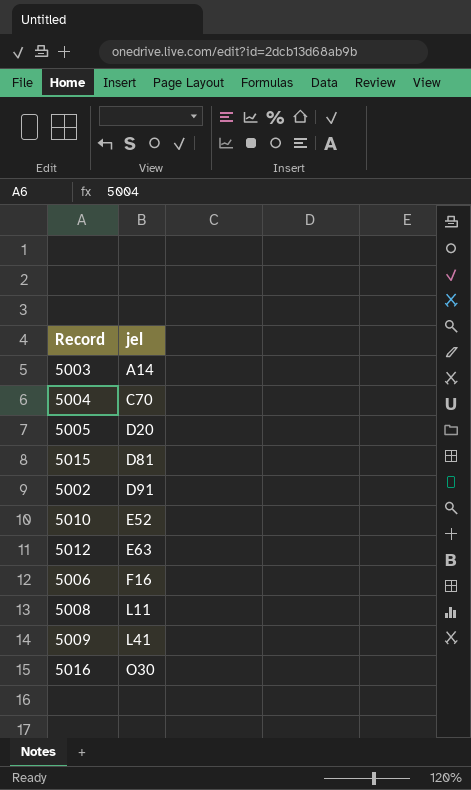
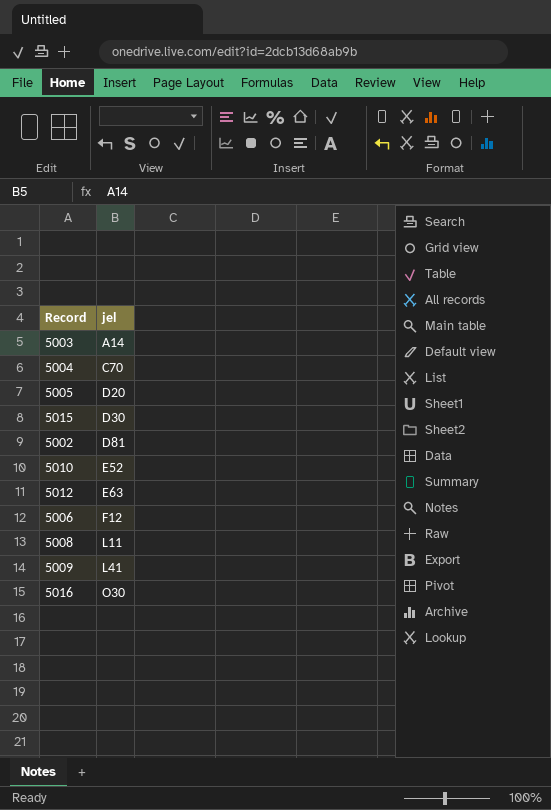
5015 | jel: D81 -> D30
5002 | jel: D91 -> D81
5006 | jel: F16 -> F12

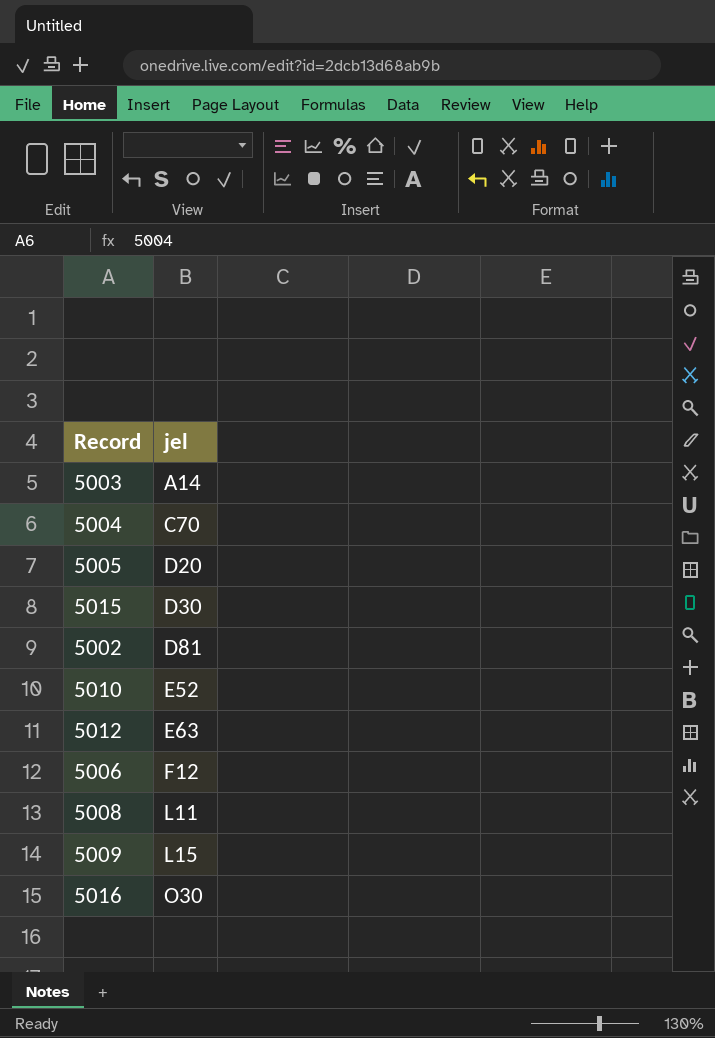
5009 | jel: L41 -> L15

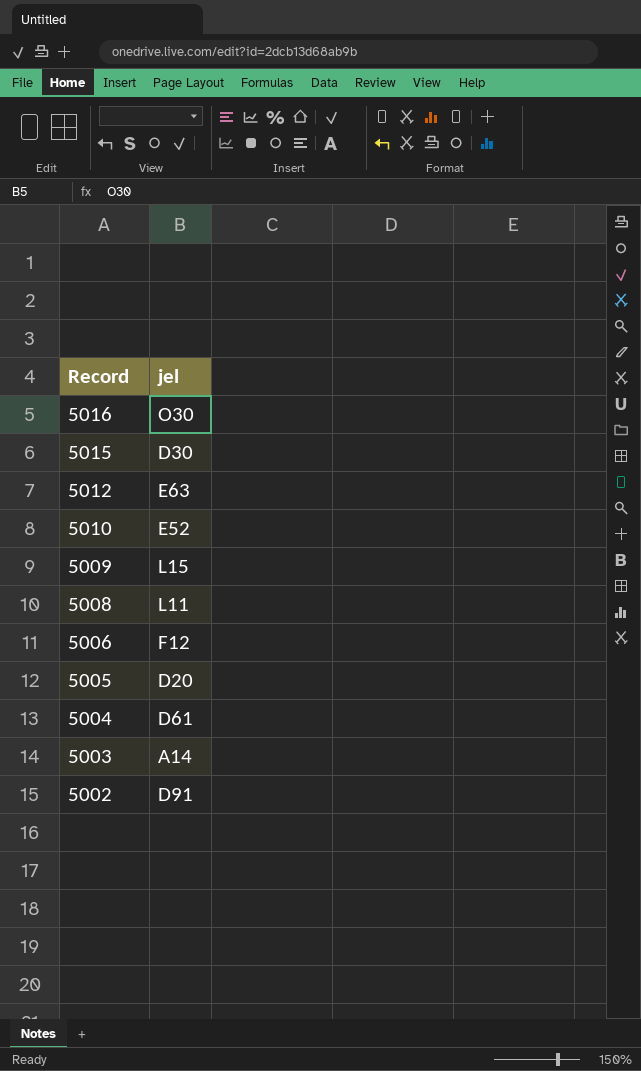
row order: jel ascending -> Record descending
5004 | jel: C70 -> D61
5002 | jel: D81 -> D91

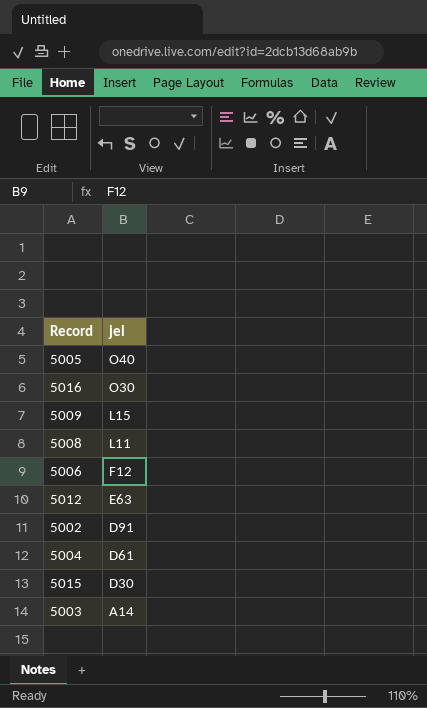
row order: Record descending -> jel descending
row 5010: E52 -> none
5005 | jel: D20 -> O40

